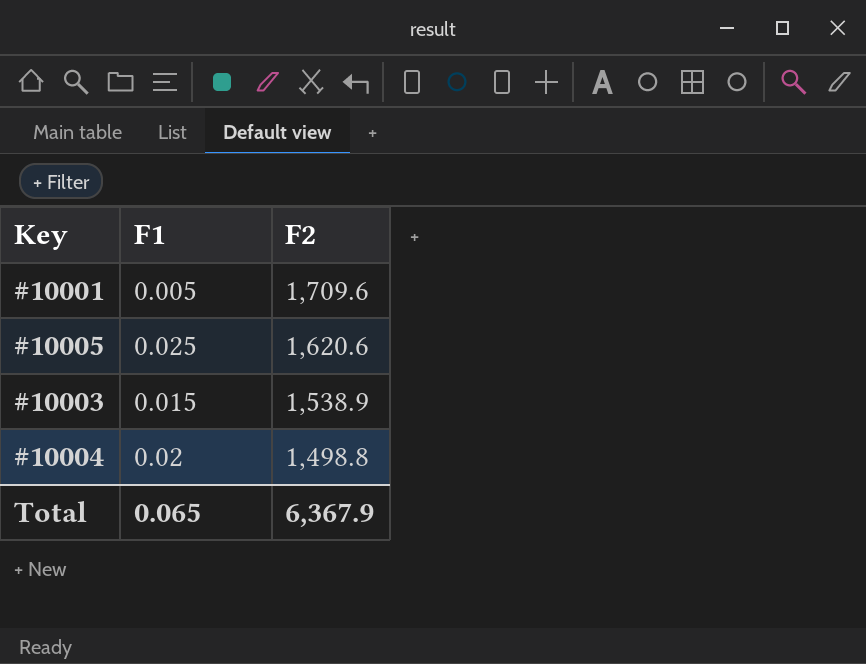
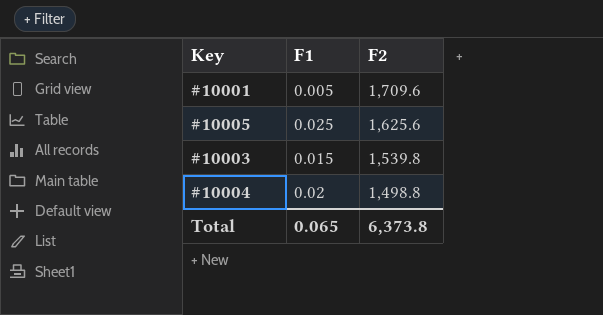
#10005 | F2: 1,620.6 -> 1,625.6
#10003 | F2: 1,538.9 -> 1,539.8
Total | F2: 6,367.9 -> 6,373.8

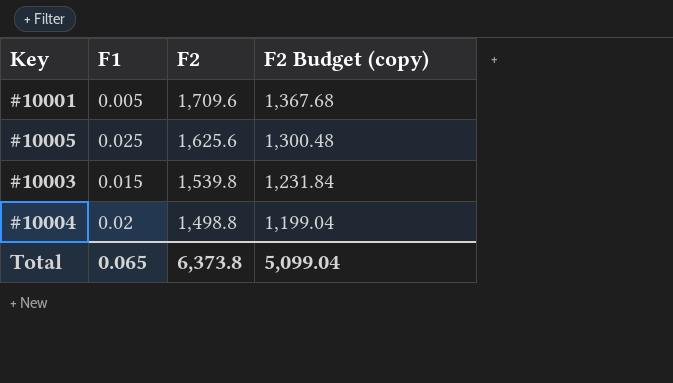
column F2 Budget (copy) | formula: none -> [F2] * 0.8

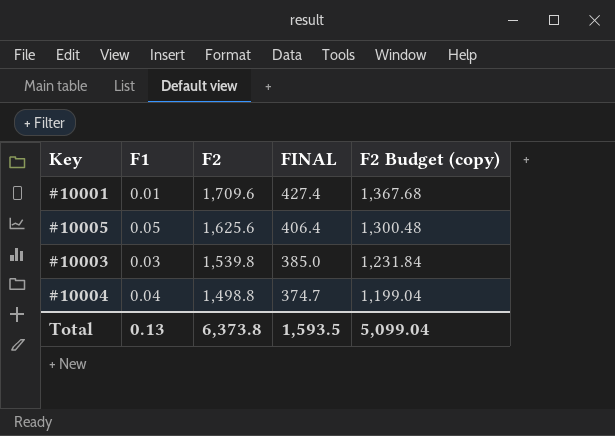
column FINAL | formula: none -> [F2] * 0.25
#10001 | F1: 0.005 -> 0.01
#10005 | F1: 0.025 -> 0.05
#10003 | F1: 0.015 -> 0.03
#10004 | F1: 0.02 -> 0.04
Total | F1: 0.065 -> 0.13

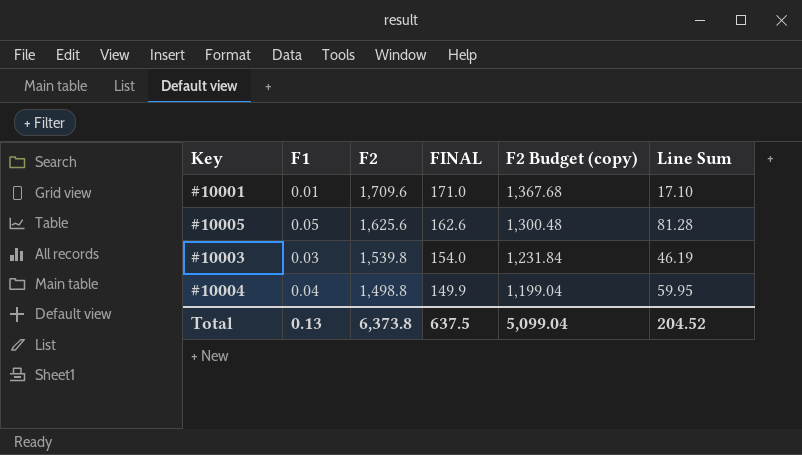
column FINAL | formula: [F2] * 0.25 -> [F2] * 0.1
column Line Sum | formula: none -> [F1] * [F2]
Total | FINAL: 1,593.5 -> 637.5

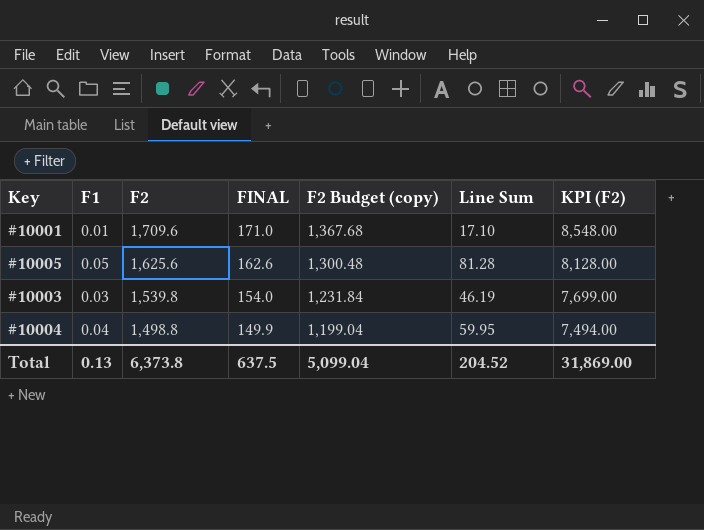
column KPI (F2) | formula: none -> [F2] * 5

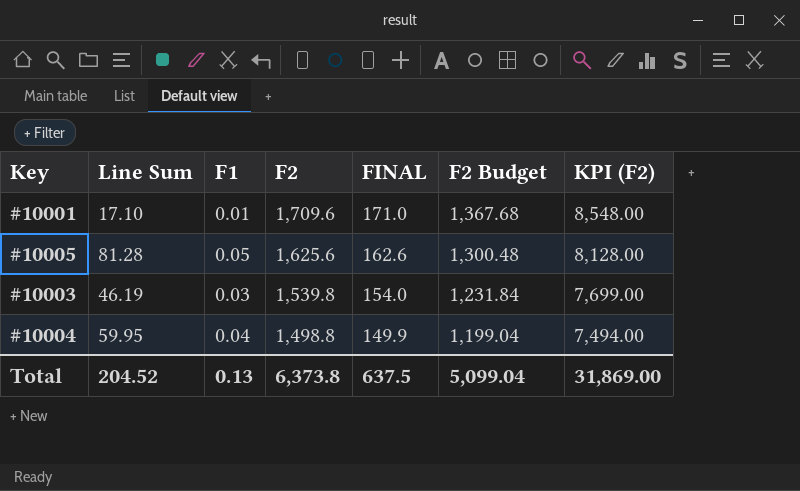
column Line Sum | position: 6 -> 2
column name: F2 Budget (copy) -> F2 Budget

